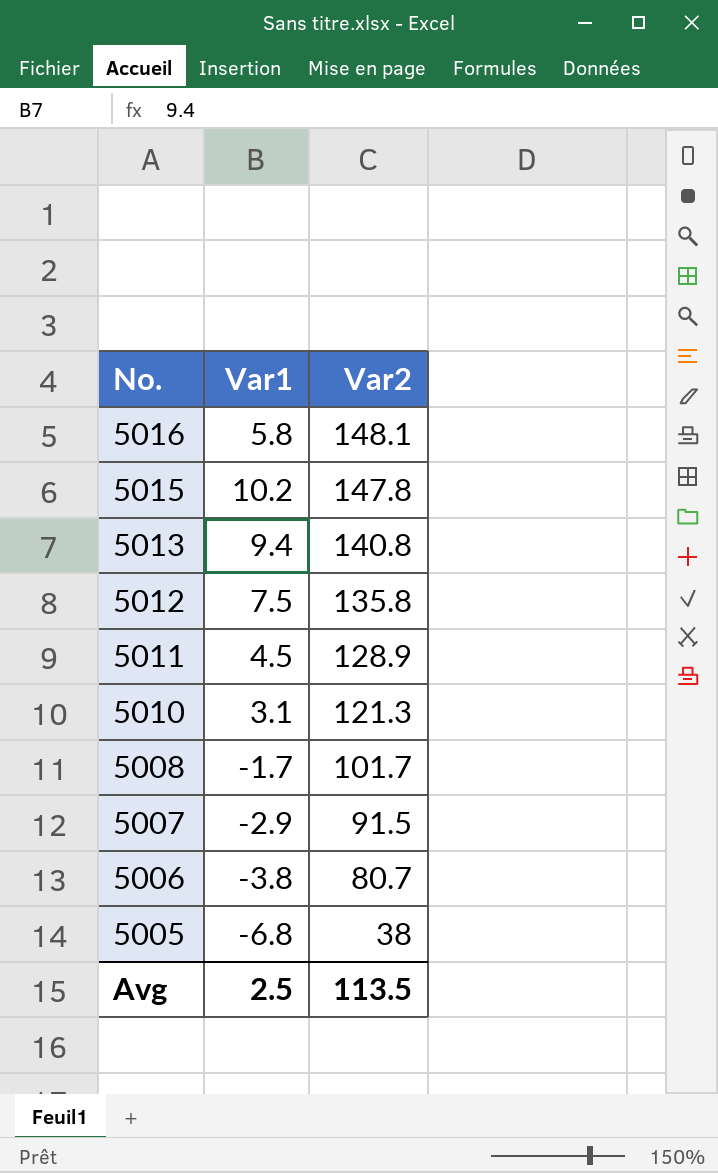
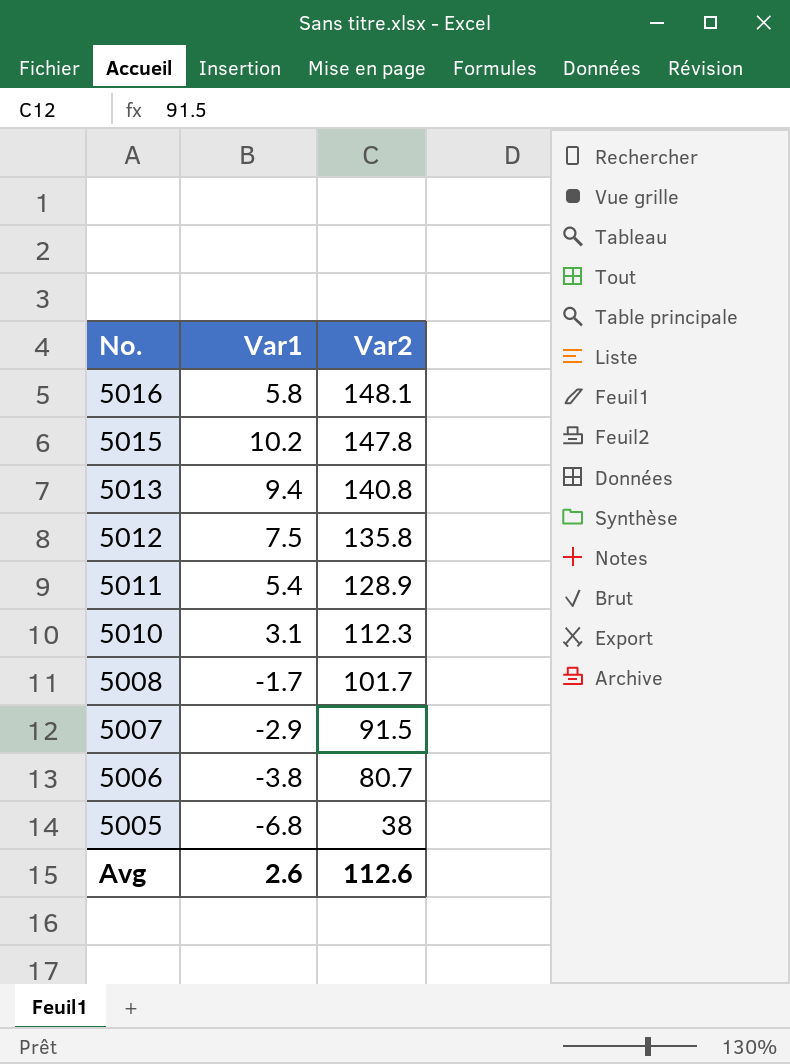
5011 | Var1: 4.5 -> 5.4
5010 | Var2: 121.3 -> 112.3
Avg | Var1: 2.5 -> 2.6
Avg | Var2: 113.5 -> 112.6

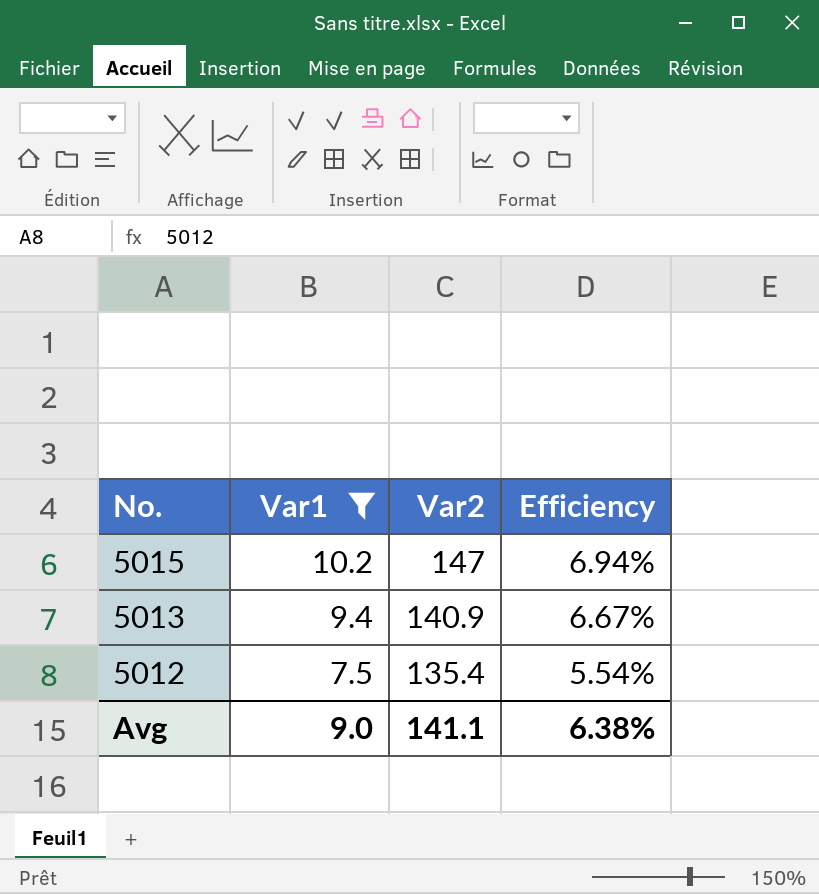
filter: none -> Var1 >= 7.5
column Efficiency | formula: none -> [Var1] / [Var2]
5015 | Var2: 147.8 -> 147
5013 | Var2: 140.8 -> 140.9
5012 | Var2: 135.8 -> 135.4
Avg | Var1: 2.6 -> 9.0
Avg | Var2: 112.6 -> 141.1

